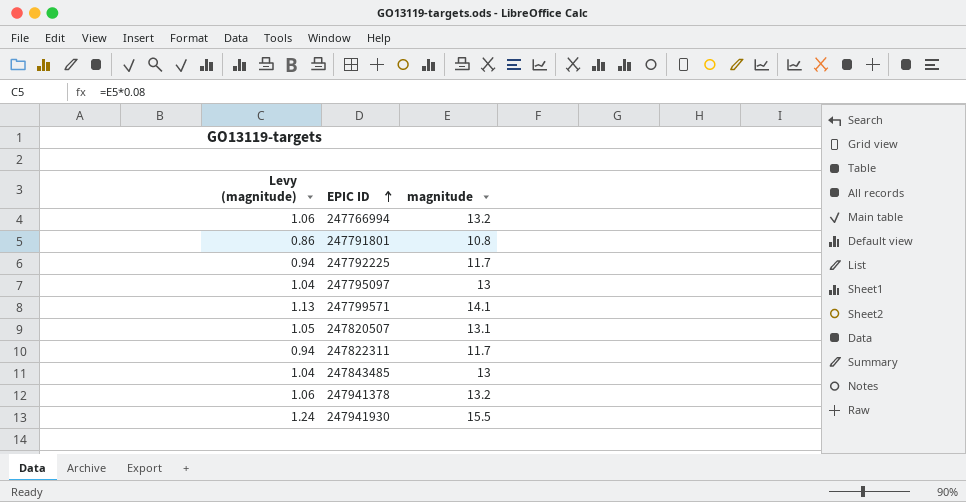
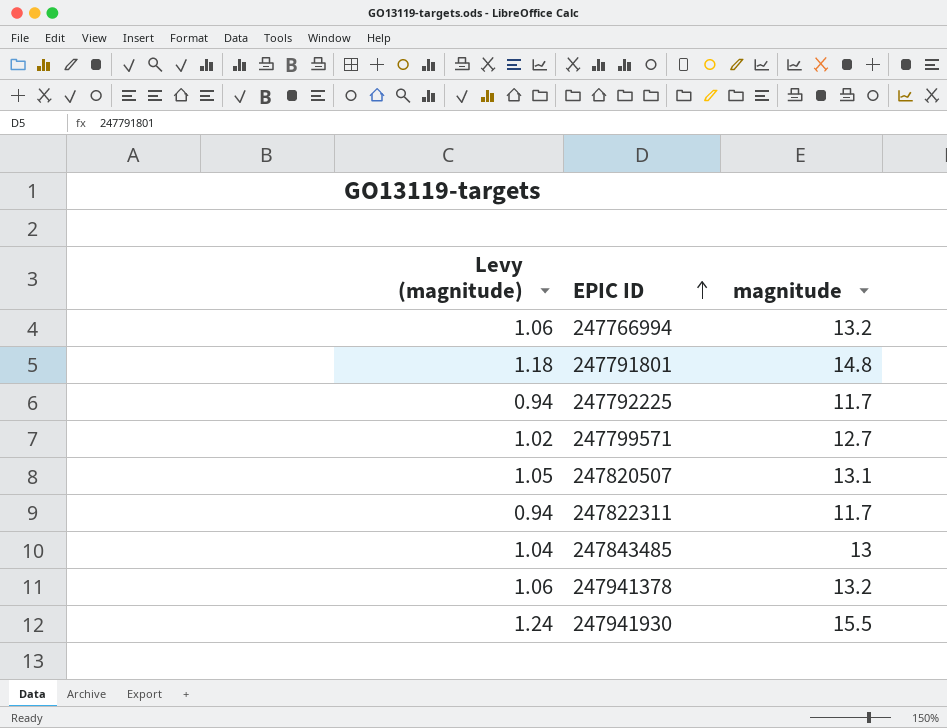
row 247795097: 1.04 | 13 -> none
247791801 | Levy (magnitude): 0.86 -> 1.18
247791801 | magnitude: 10.8 -> 14.8
247799571 | Levy (magnitude): 1.13 -> 1.02
247799571 | magnitude: 14.1 -> 12.7

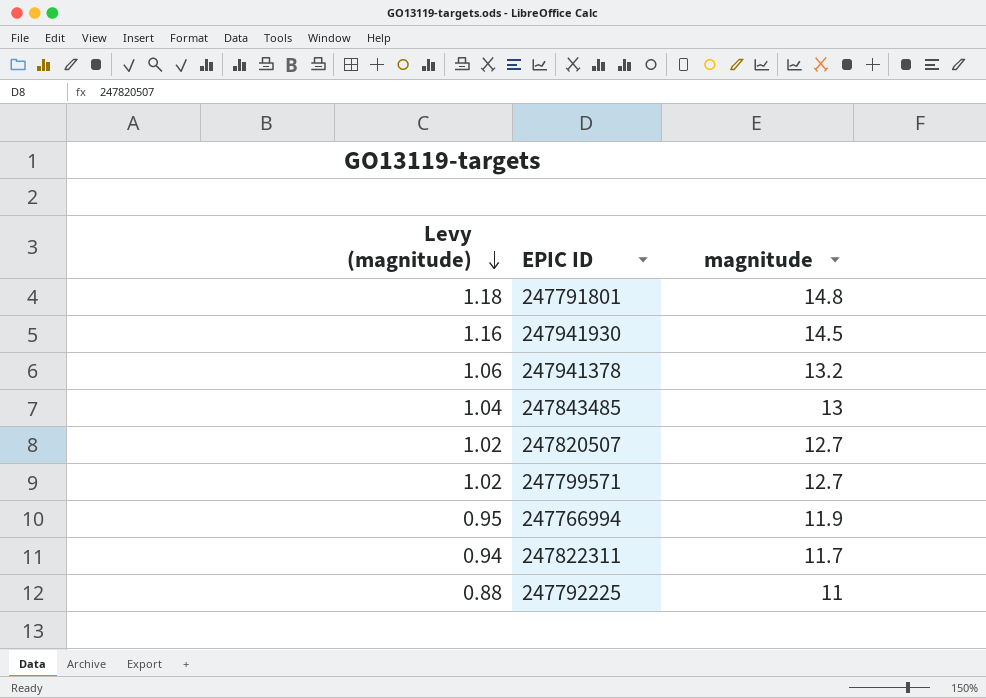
row order: EPIC ID ascending -> Levy (magnitude) descending
247941930 | Levy (magnitude): 1.24 -> 1.16
247941930 | magnitude: 15.5 -> 14.5
247820507 | Levy (magnitude): 1.05 -> 1.02
247820507 | magnitude: 13.1 -> 12.7
247766994 | Levy (magnitude): 1.06 -> 0.95
247766994 | magnitude: 13.2 -> 11.9
247792225 | Levy (magnitude): 0.94 -> 0.88
247792225 | magnitude: 11.7 -> 11

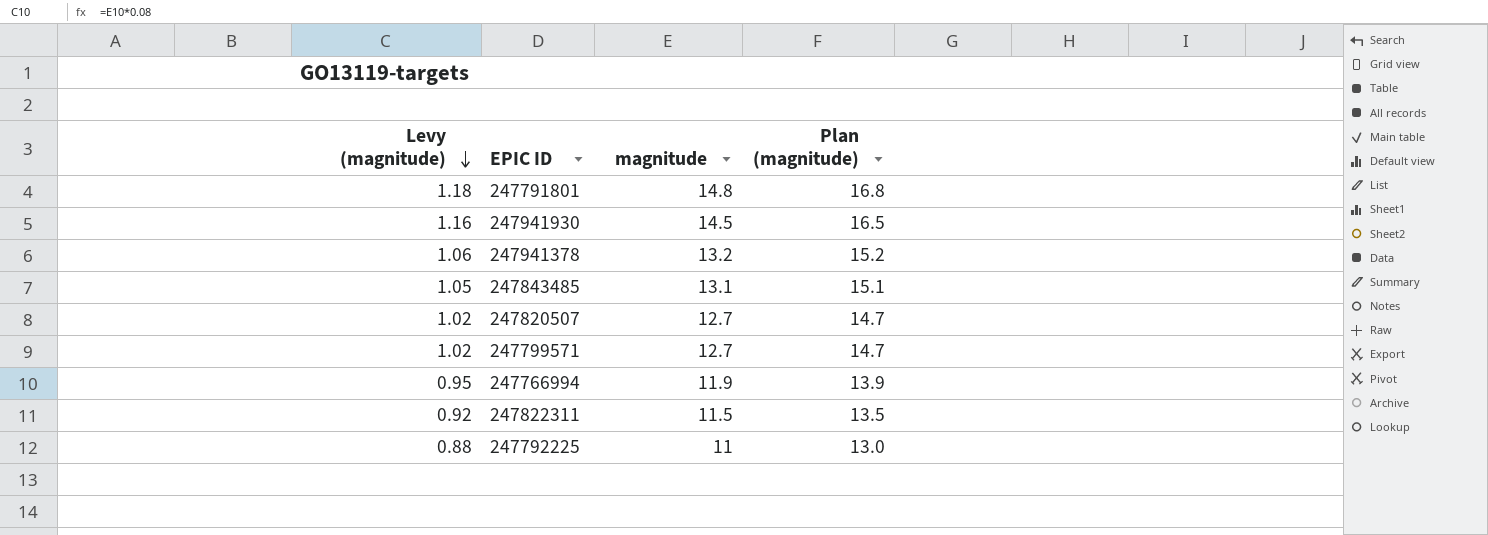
column Plan (magnitude) | formula: none -> [magnitude] + 2
247843485 | Levy (magnitude): 1.04 -> 1.05
247843485 | magnitude: 13 -> 13.1
247822311 | Levy (magnitude): 0.94 -> 0.92
247822311 | magnitude: 11.7 -> 11.5

